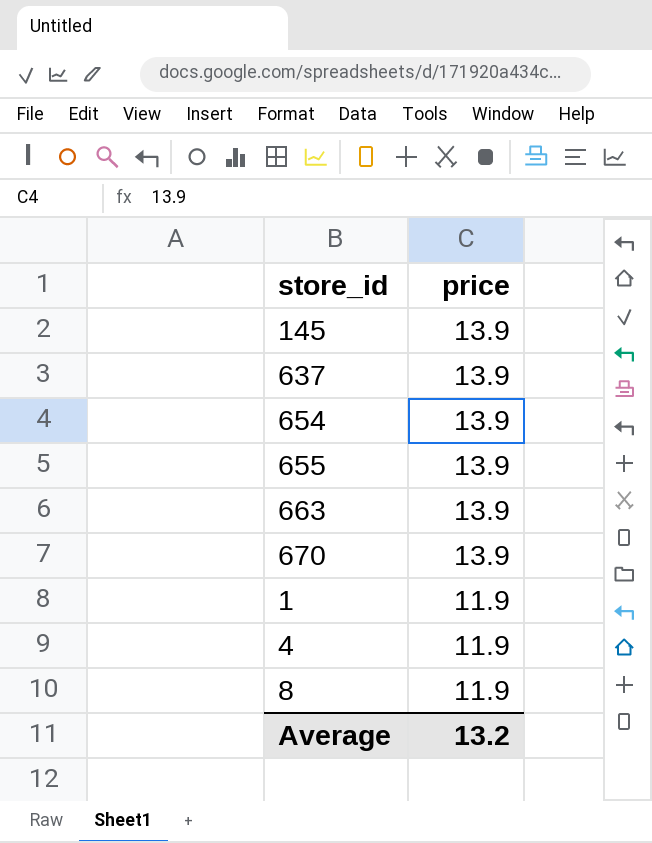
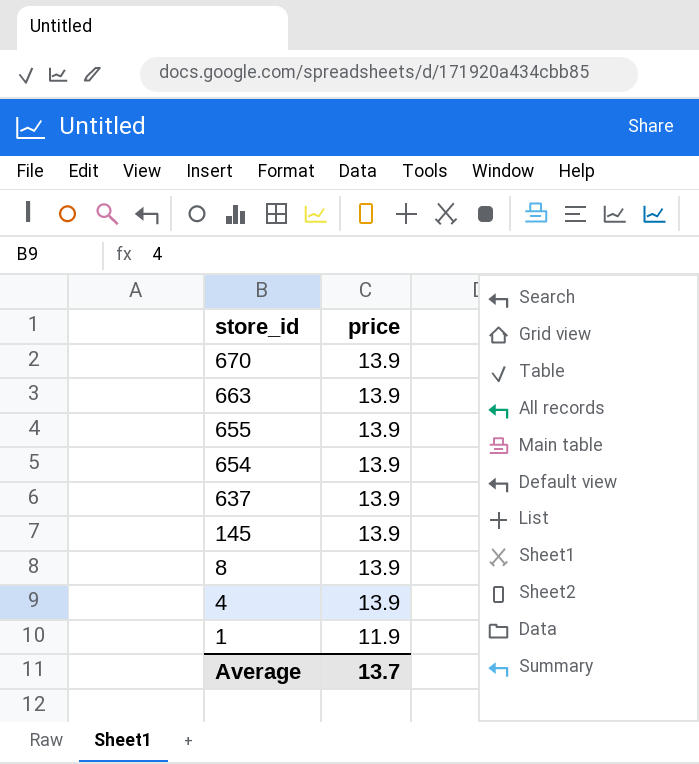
row order: price descending -> store_id descending
8 | price: 11.9 -> 13.9
4 | price: 11.9 -> 13.9
Average | price: 13.2 -> 13.7

